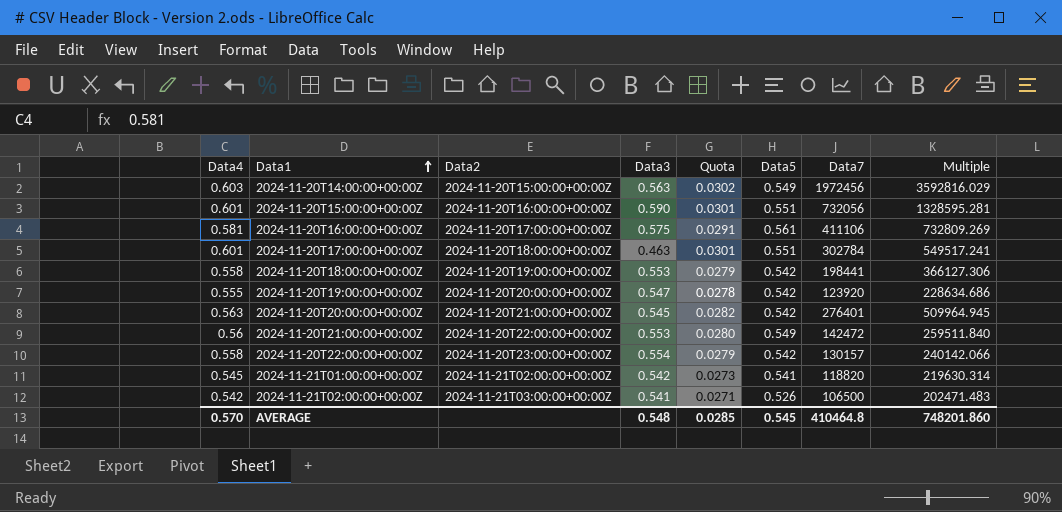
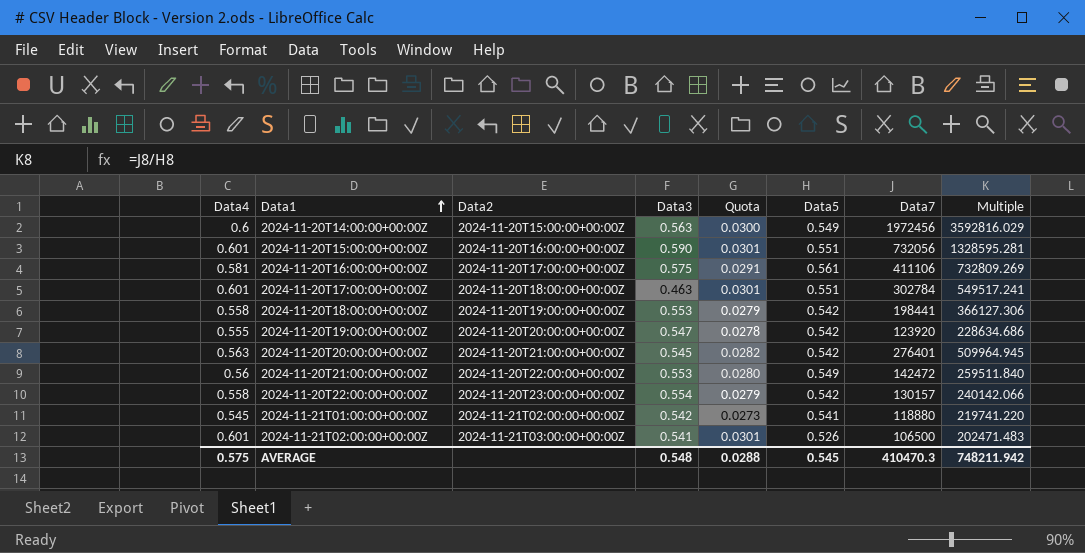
2024-11-20T14:00:00+00:00Z | Data4: 0.603 -> 0.6
2024-11-20T14:00:00+00:00Z | Quota: 0.0302 -> 0.0300
2024-11-21T01:00:00+00:00Z | Data7: 118820 -> 118880
2024-11-21T01:00:00+00:00Z | Multiple: 219630.314 -> 219741.220
2024-11-21T02:00:00+00:00Z | Data4: 0.542 -> 0.601
2024-11-21T02:00:00+00:00Z | Quota: 0.0271 -> 0.0301
AVERAGE | Data4: 0.570 -> 0.575
AVERAGE | Quota: 0.0285 -> 0.0288
AVERAGE | Data7: 410464.8 -> 410470.3
AVERAGE | Multiple: 748201.860 -> 748211.942

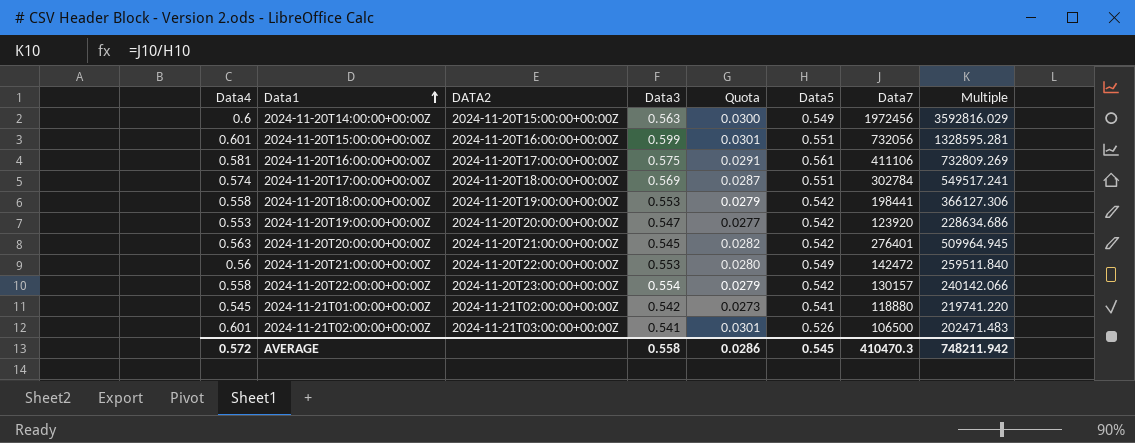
column name: Data2 -> DATA2
2024-11-20T15:00:00+00:00Z | Data3: 0.590 -> 0.599
2024-11-20T17:00:00+00:00Z | Data4: 0.601 -> 0.574
2024-11-20T17:00:00+00:00Z | Data3: 0.463 -> 0.569
2024-11-20T17:00:00+00:00Z | Quota: 0.0301 -> 0.0287
2024-11-20T19:00:00+00:00Z | Data4: 0.555 -> 0.553
2024-11-20T19:00:00+00:00Z | Quota: 0.0278 -> 0.0277
AVERAGE | Data4: 0.575 -> 0.572
AVERAGE | Data3: 0.548 -> 0.558
AVERAGE | Quota: 0.0288 -> 0.0286

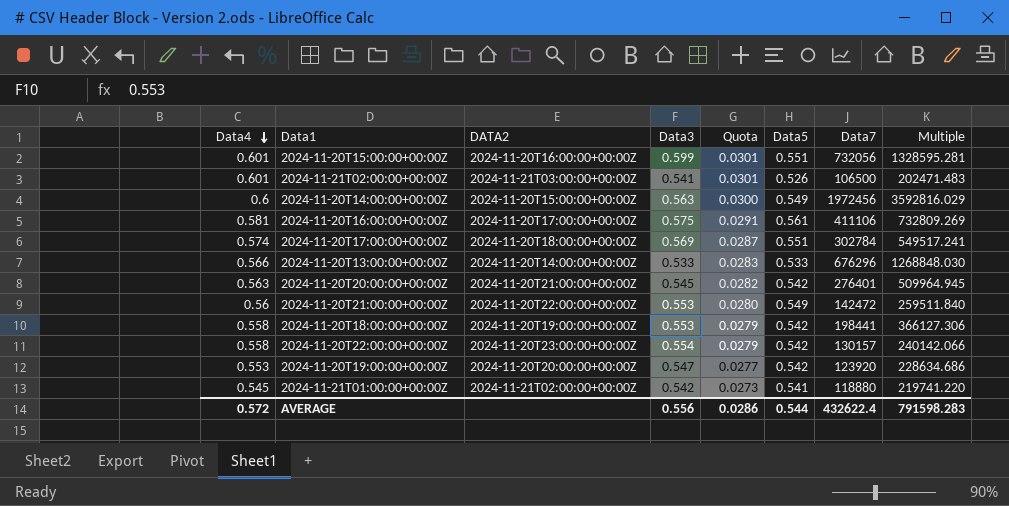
row order: Data1 ascending -> Data4 descending
row 2024-11-20T13:00:00+00:00Z: none -> 0.566 | 2024-11-20T14:00:00+00:00Z | 0.533 | 0.0283 | 0.533 | 676296 | 1268848.030
AVERAGE | Data3: 0.558 -> 0.556
AVERAGE | Data5: 0.545 -> 0.544
AVERAGE | Data7: 410470.3 -> 432622.4
AVERAGE | Multiple: 748211.942 -> 791598.283

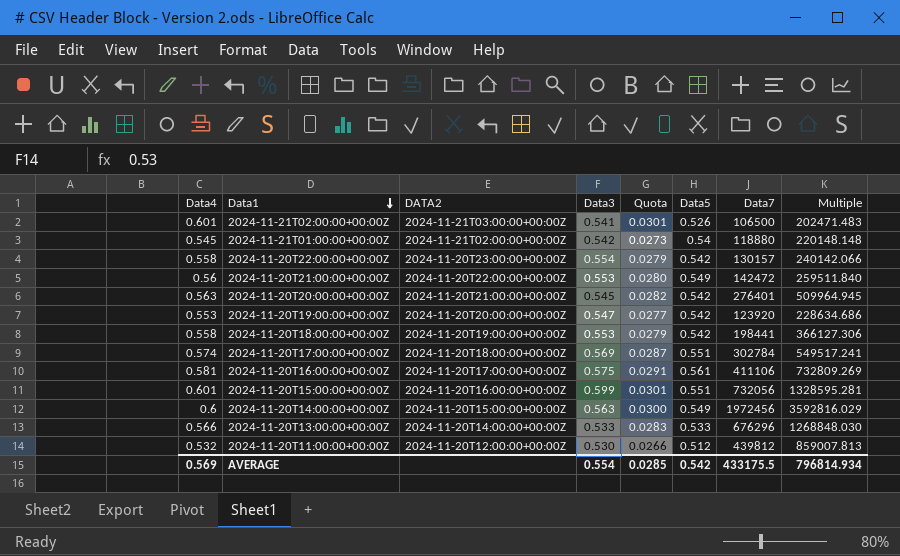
row order: Data4 descending -> Data1 descending
2024-11-21T01:00:00+00:00Z | Data5: 0.541 -> 0.54
2024-11-21T01:00:00+00:00Z | Multiple: 219741.220 -> 220148.148
row 2024-11-20T11:00:00+00:00Z: none -> 0.532 | 2024-11-20T12:00:00+00:00Z | 0.530 | 0.0266 | 0.512 | 439812 | 859007.813
AVERAGE | Data4: 0.572 -> 0.569
AVERAGE | Data3: 0.556 -> 0.554
AVERAGE | Quota: 0.0286 -> 0.0285
AVERAGE | Data5: 0.544 -> 0.542
AVERAGE | Data7: 432622.4 -> 433175.5
AVERAGE | Multiple: 791598.283 -> 796814.934

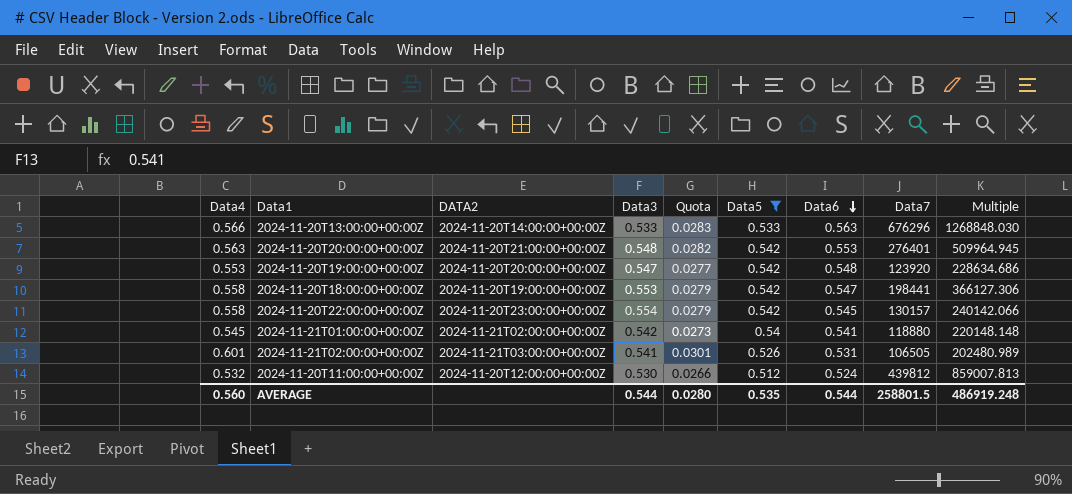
filter: none -> Data5 <= 0.542
row order: Data1 descending -> Data6 descending
column Data6 | position: none -> 7
2024-11-20T20:00:00+00:00Z | Data3: 0.545 -> 0.548
2024-11-21T02:00:00+00:00Z | Data7: 106500 -> 106505
2024-11-21T02:00:00+00:00Z | Multiple: 202471.483 -> 202480.989
AVERAGE | Data4: 0.569 -> 0.560
AVERAGE | Data3: 0.554 -> 0.544
AVERAGE | Quota: 0.0285 -> 0.0280
AVERAGE | Data5: 0.542 -> 0.535
AVERAGE | Data7: 433175.5 -> 258801.5
AVERAGE | Multiple: 796814.934 -> 486919.248

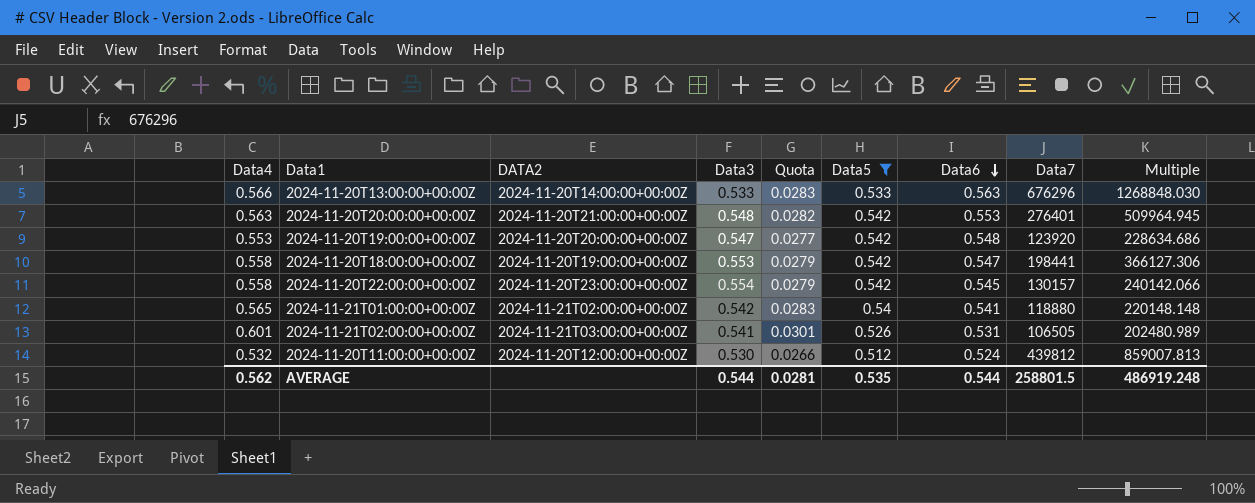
2024-11-21T01:00:00+00:00Z | Data4: 0.545 -> 0.565
2024-11-21T01:00:00+00:00Z | Quota: 0.0273 -> 0.0283
AVERAGE | Data4: 0.560 -> 0.562
AVERAGE | Quota: 0.0280 -> 0.0281

